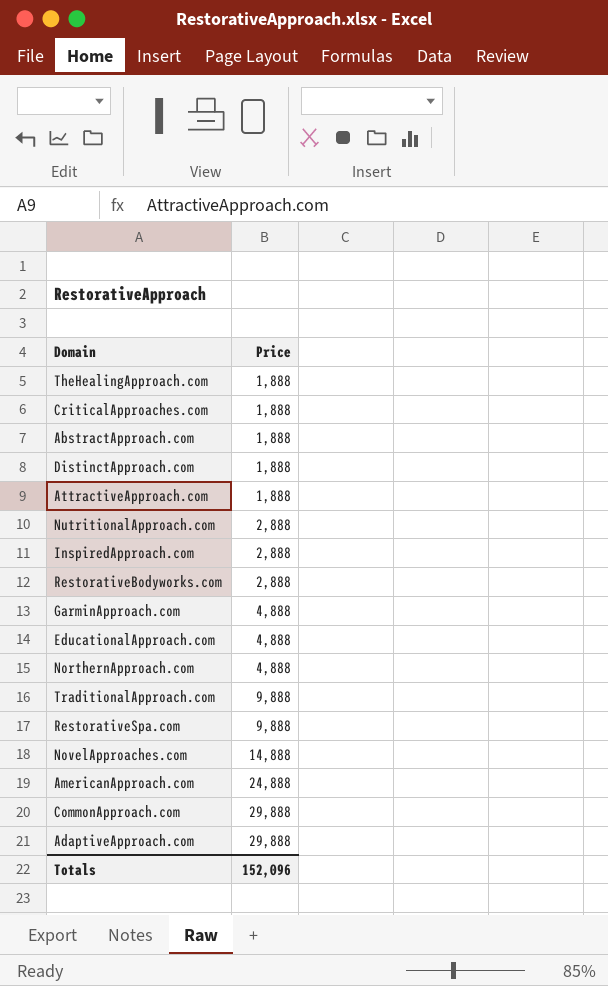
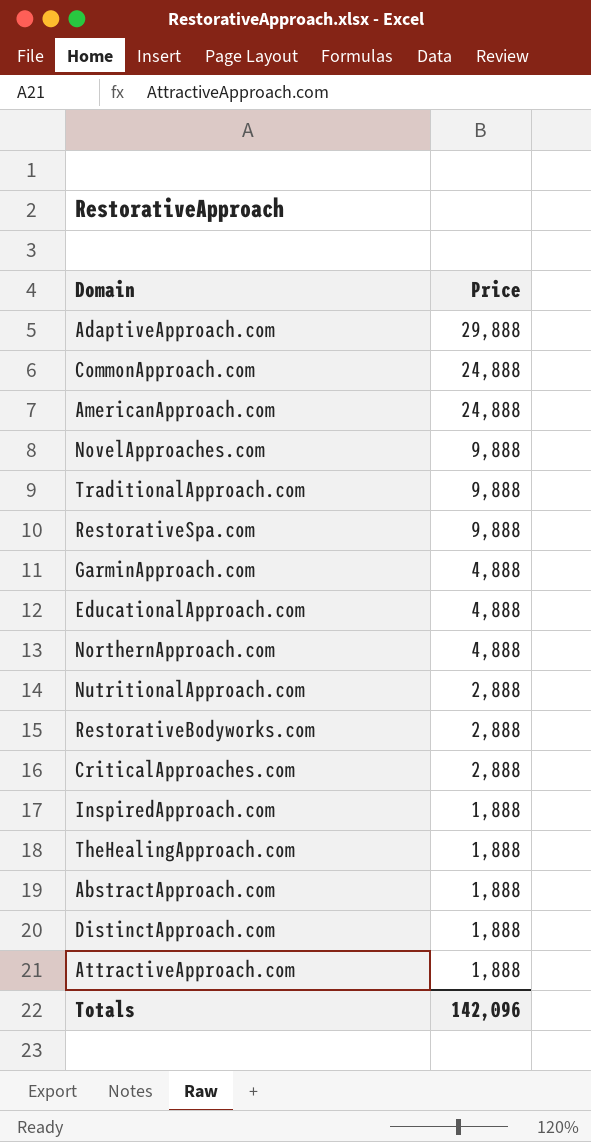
row order: Price ascending -> Price descending
CommonApproach.com | Price: 29,888 -> 24,888
NovelApproaches.com | Price: 14,888 -> 9,888
CriticalApproaches.com | Price: 1,888 -> 2,888
InspiredApproach.com | Price: 2,888 -> 1,888
Totals | Price: 152,096 -> 142,096

